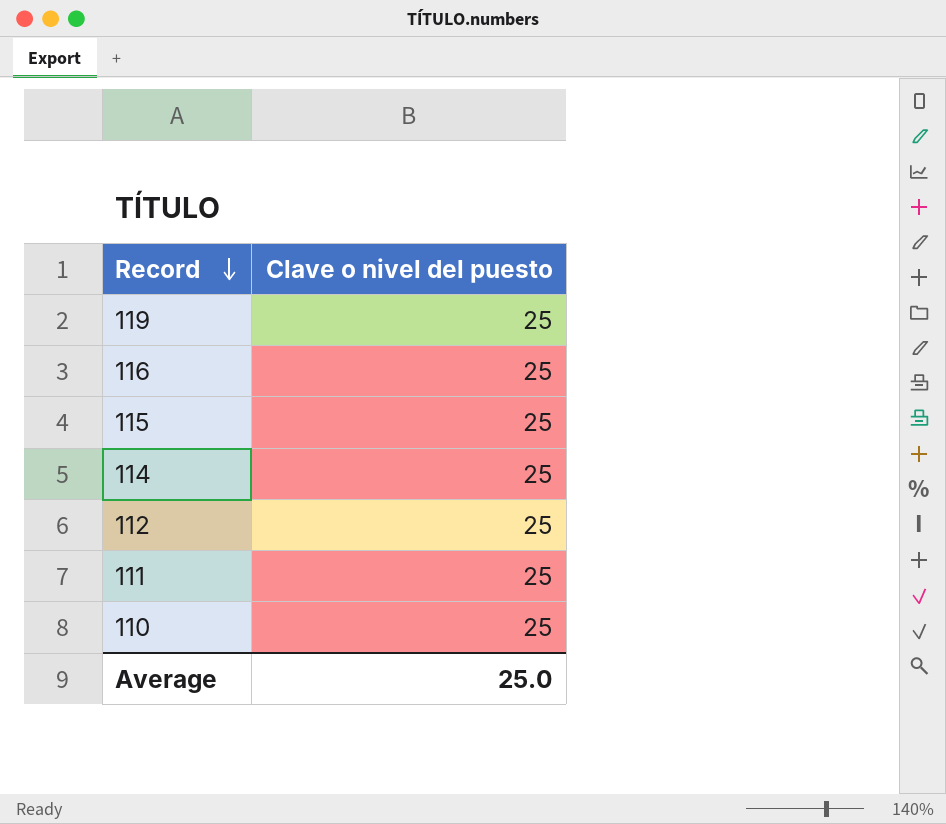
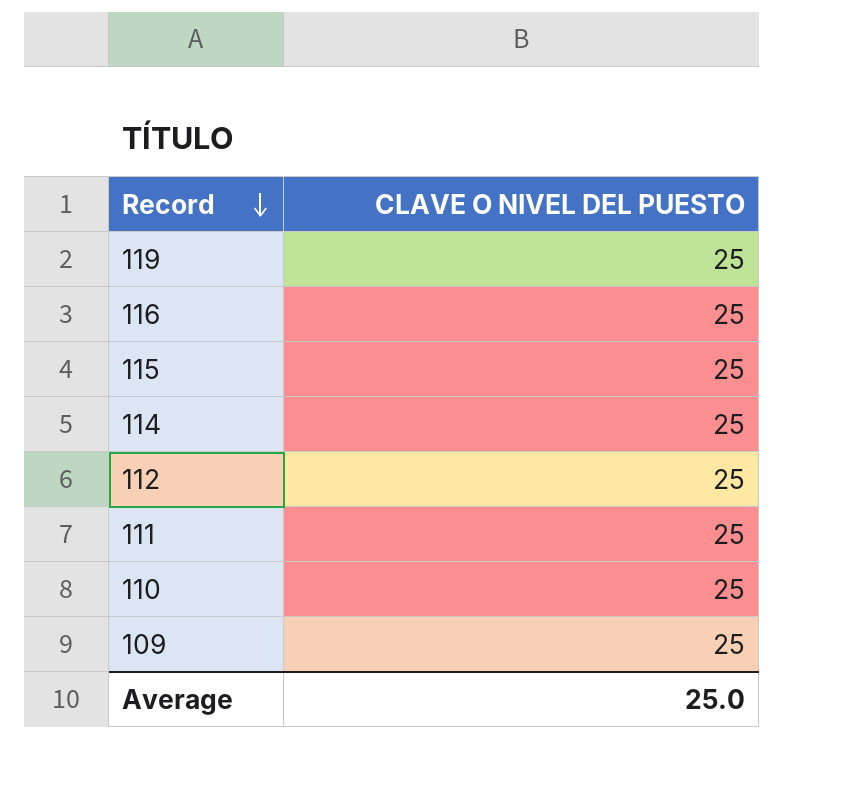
column name: Clave o nivel del puesto -> CLAVE O NIVEL DEL PUESTO
row 109: none -> 25

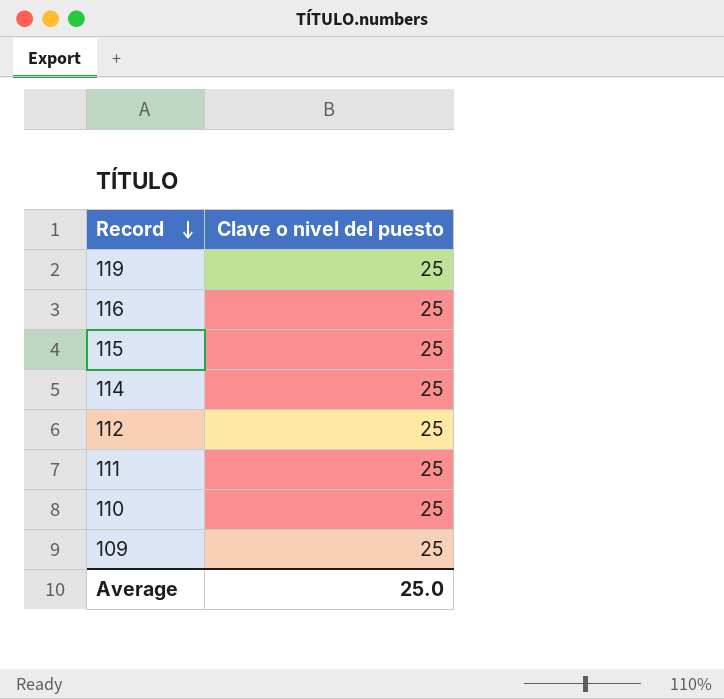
column name: CLAVE O NIVEL DEL PUESTO -> Clave o nivel del puesto

